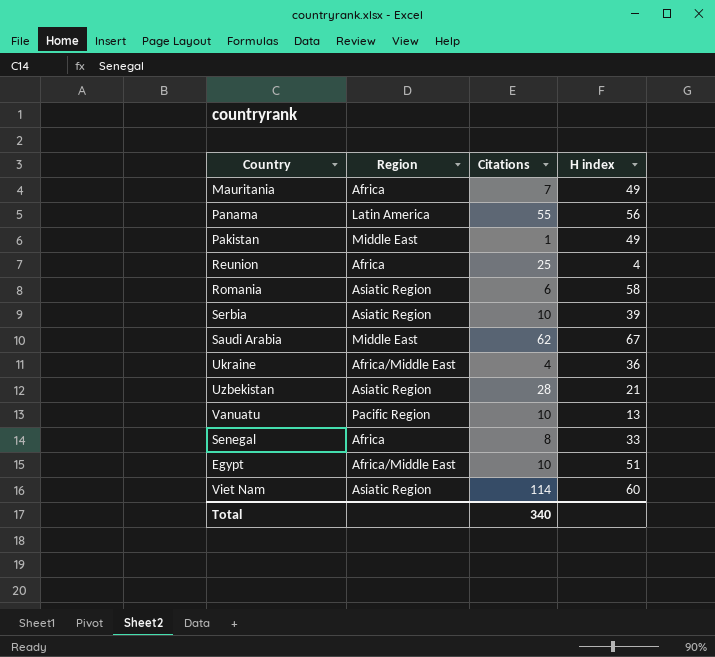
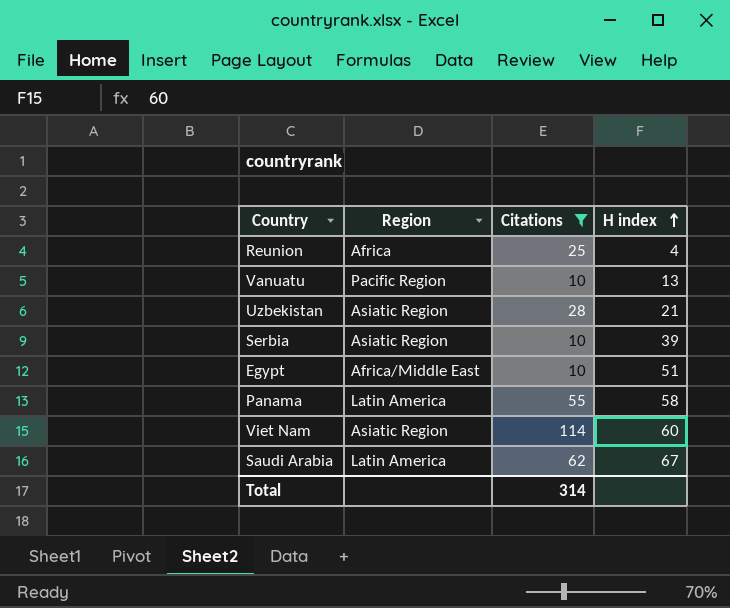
filter: none -> Citations >= 10
row order: none -> H index ascending
Panama | H index: 56 -> 58
Saudi Arabia | Region: Middle East -> Latin America
Total | Citations: 340 -> 314

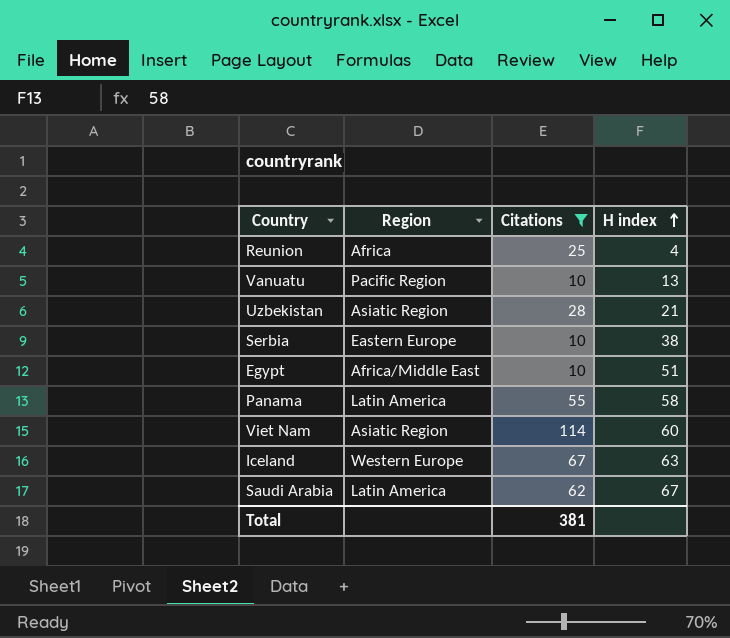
Serbia | Region: Asiatic Region -> Eastern Europe
Serbia | H index: 39 -> 38
row Iceland: none -> Western Europe | 67 | 63
Total | Citations: 314 -> 381

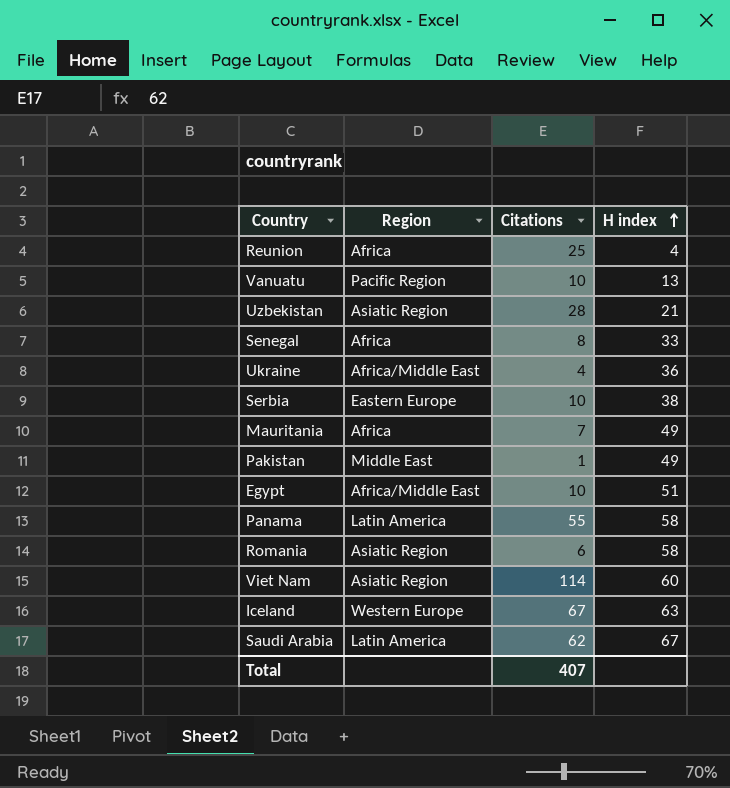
filter: Citations >= 10 -> none
Total | Citations: 381 -> 407

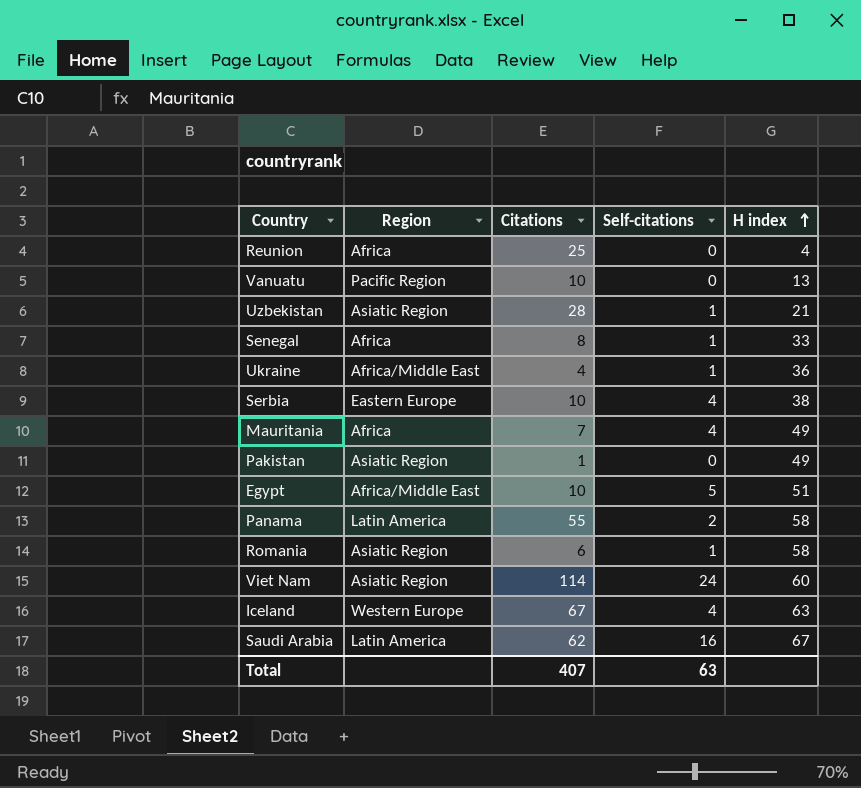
column Self-citations | position: none -> 4
Pakistan | Region: Middle East -> Asiatic Region

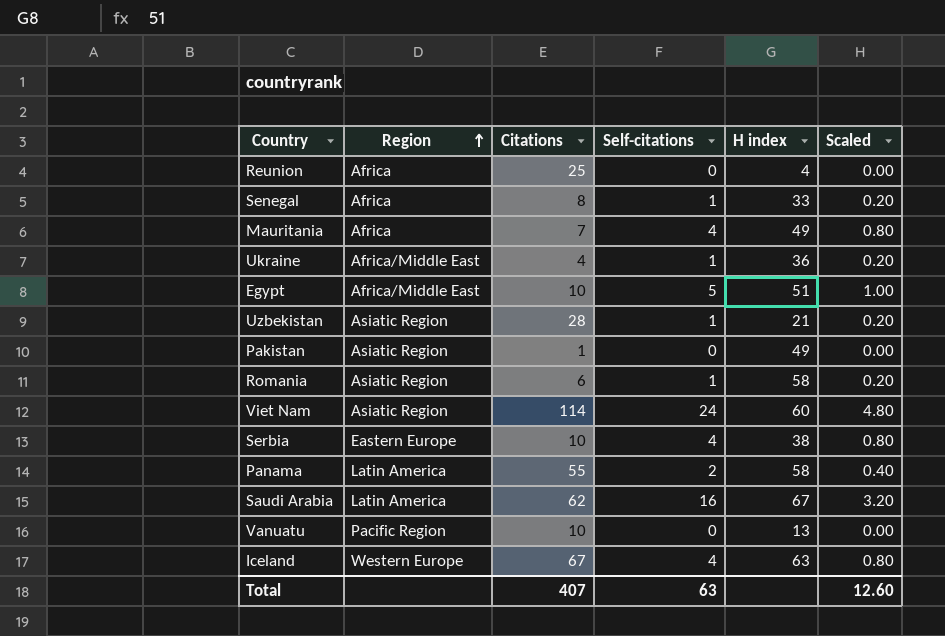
row order: H index ascending -> Region ascending
column Scaled | formula: none -> [Self-citations] * 0.2

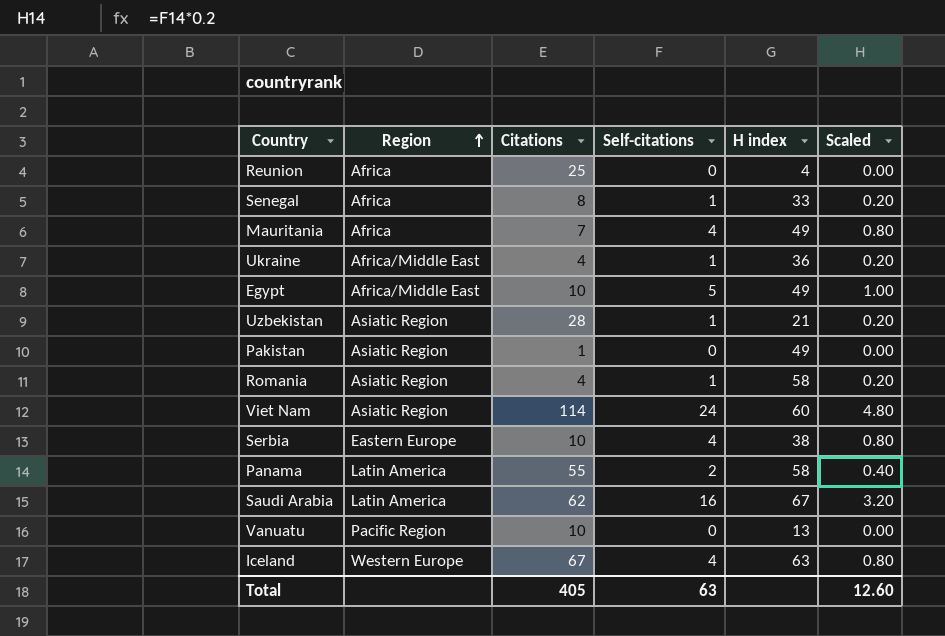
Egypt | H index: 51 -> 49
Romania | Citations: 6 -> 4
Total | Citations: 407 -> 405

